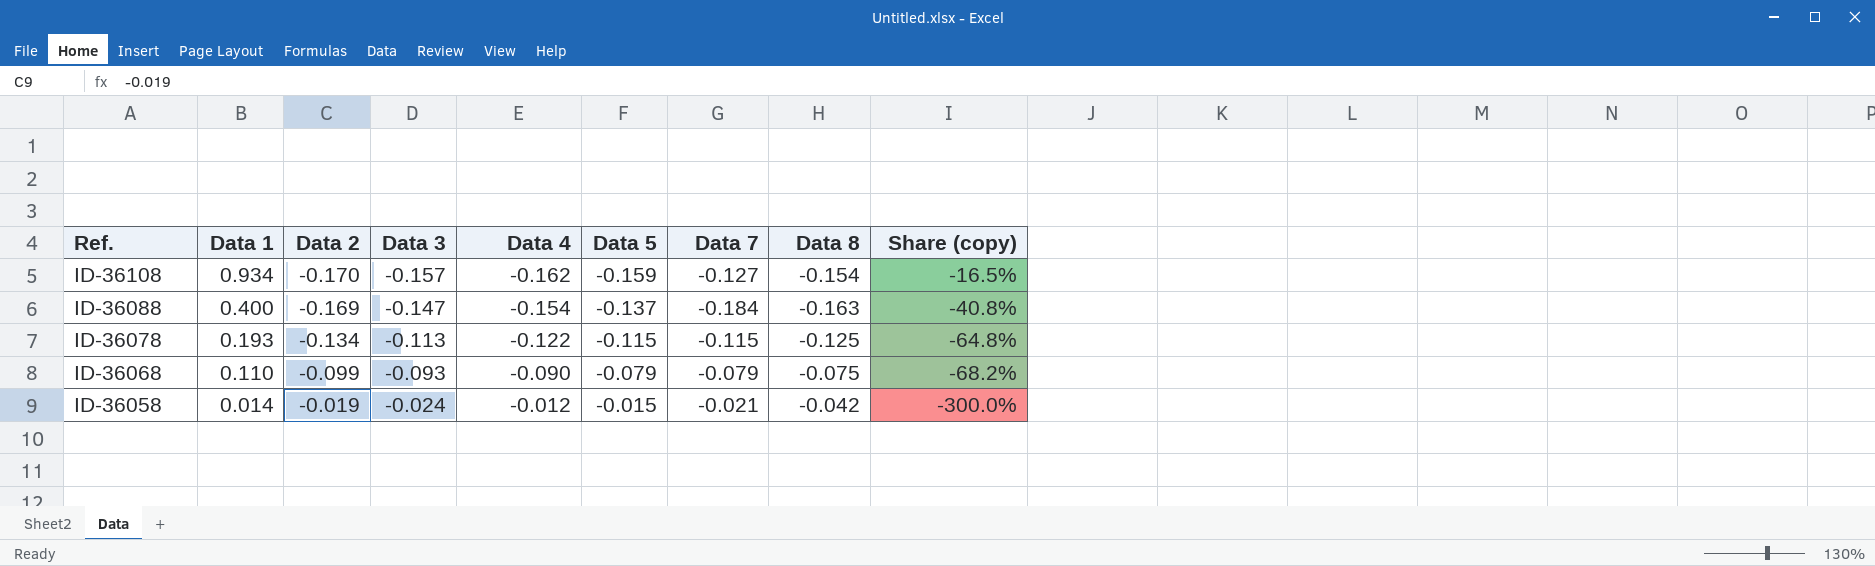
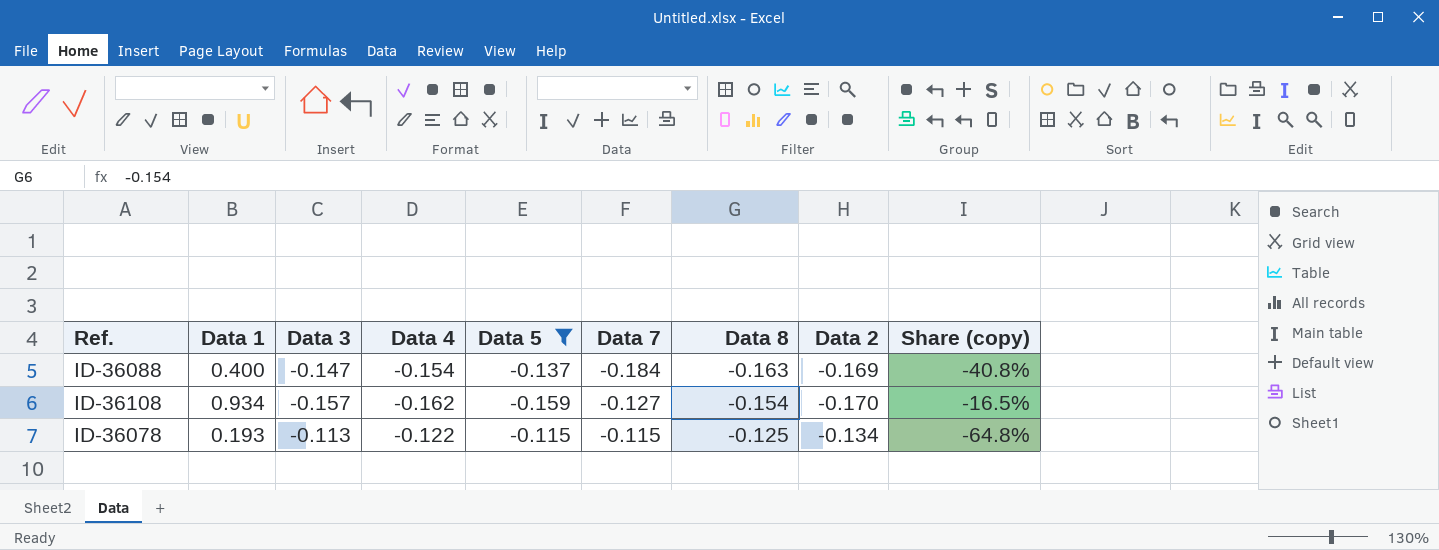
filter: none -> Data 5 <= -0.115
row order: Ref. descending -> Data 7 ascending
column Data 2 | position: 3 -> 8

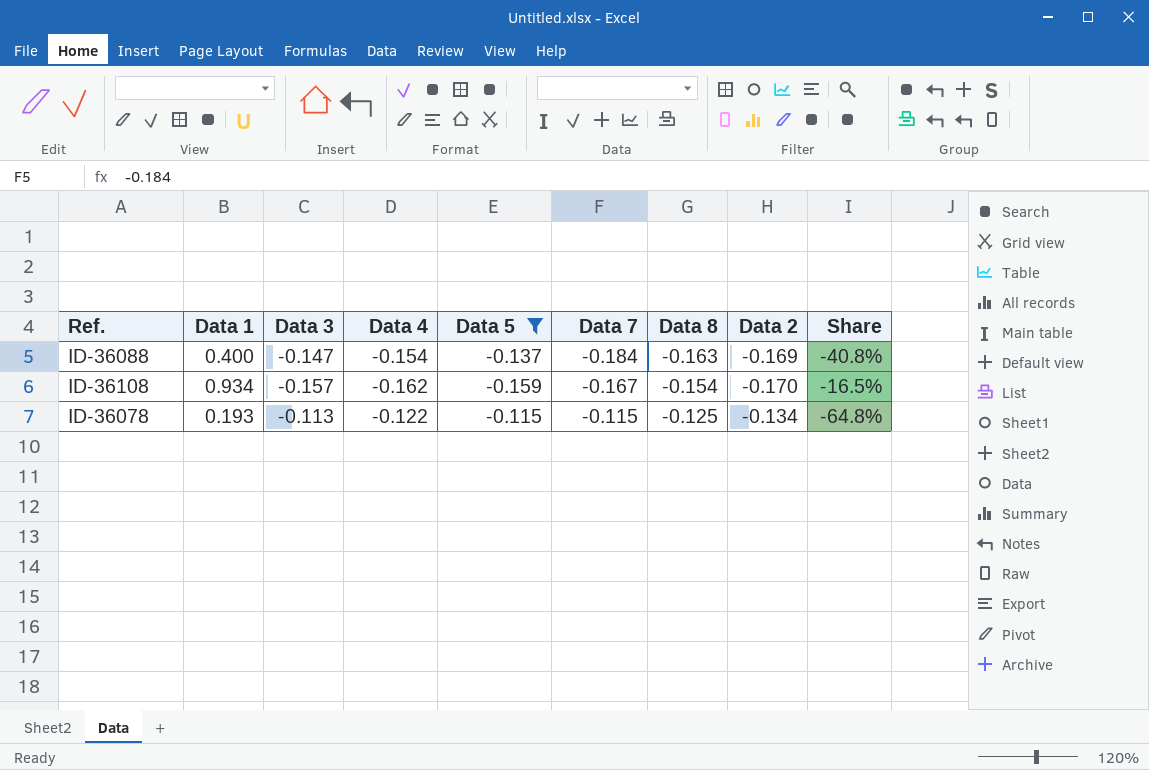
column name: Share (copy) -> Share
ID-36108 | Data 7: -0.127 -> -0.167

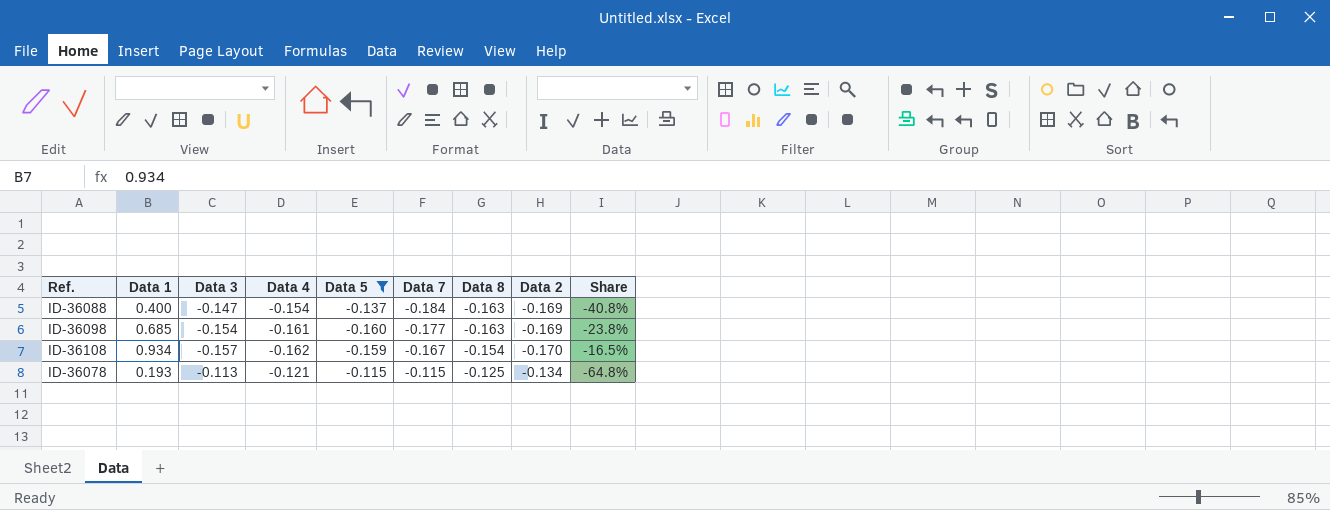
row ID-36098: none -> 0.685 | -0.154 | -0.161 | -0.160 | -0.177 | -0.163 | -0.169 | -23.8%
ID-36078 | Data 4: -0.122 -> -0.121

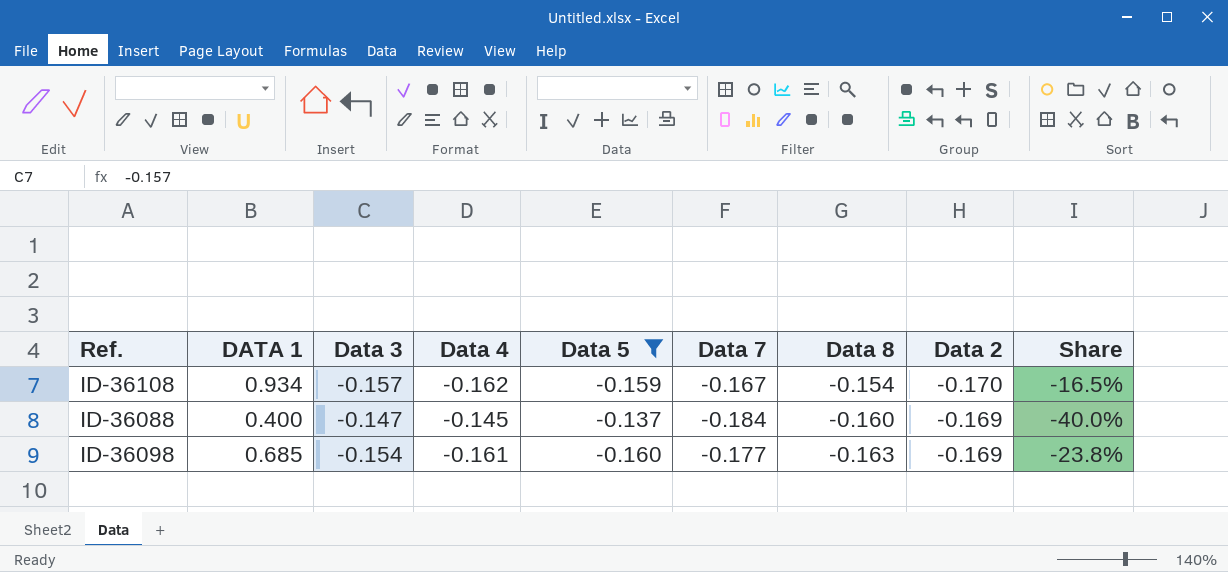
row order: Data 7 ascending -> Data 8 descending
column name: Data 1 -> DATA 1
row ID-36078: 0.193 | -0.113 | -0.121 | -0.115 | -0.115 | -0.125 | -0.134 | -64.8% -> none
ID-36088 | Data 4: -0.154 -> -0.145
ID-36088 | Data 8: -0.163 -> -0.160
ID-36088 | Share: -40.8% -> -40.0%

